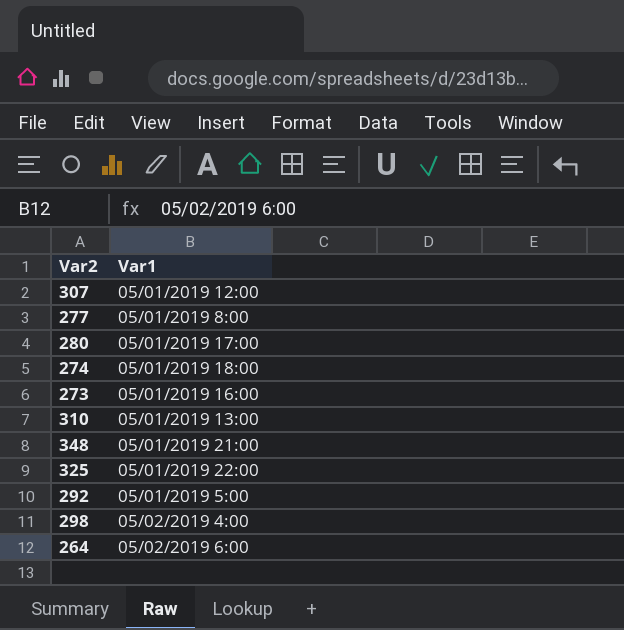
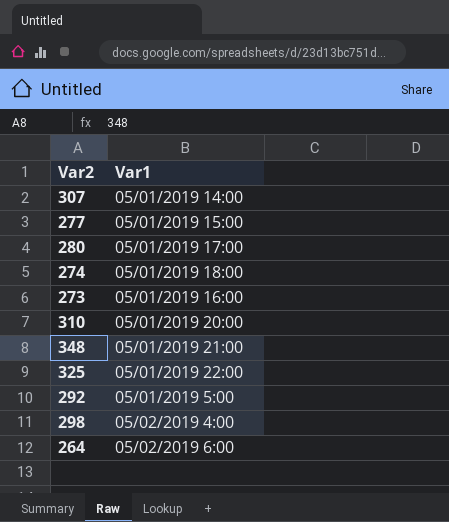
307 | Var1: 05/01/2019 12:00 -> 05/01/2019 14:00
277 | Var1: 05/01/2019 8:00 -> 05/01/2019 15:00
310 | Var1: 05/01/2019 13:00 -> 05/01/2019 20:00

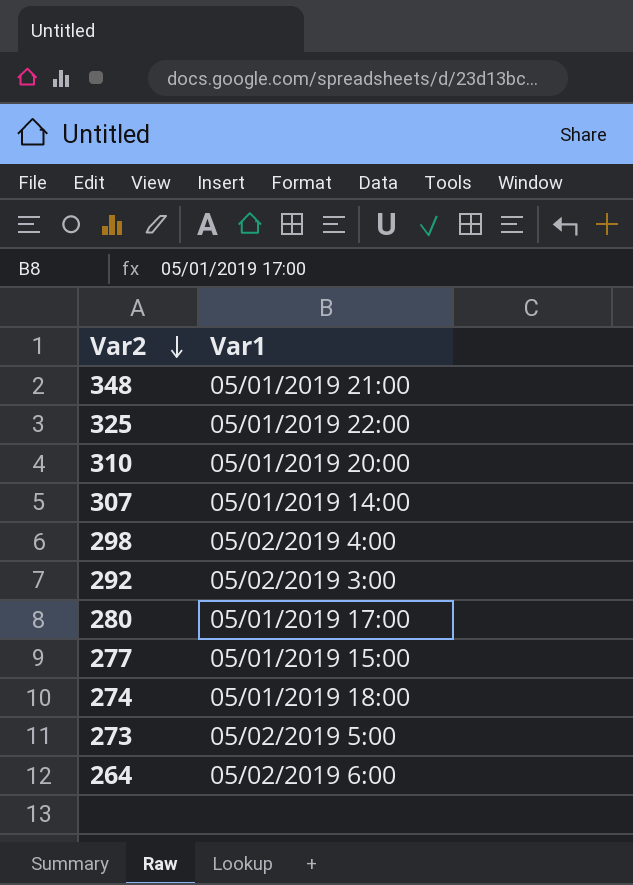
row order: none -> Var2 descending
292 | Var1: 05/01/2019 5:00 -> 05/02/2019 3:00
273 | Var1: 05/01/2019 16:00 -> 05/02/2019 5:00

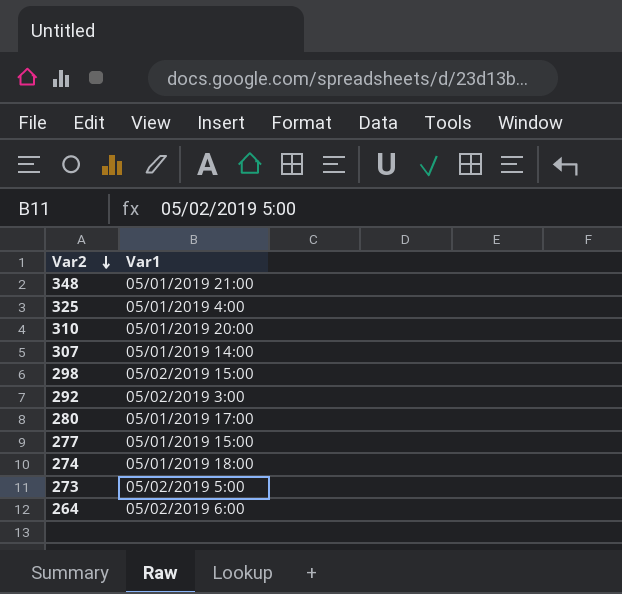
325 | Var1: 05/01/2019 22:00 -> 05/01/2019 4:00
298 | Var1: 05/02/2019 4:00 -> 05/02/2019 15:00

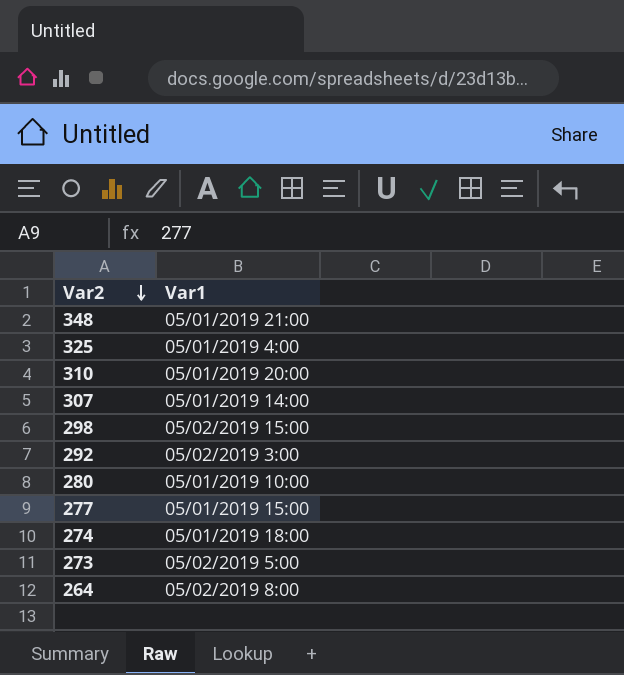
280 | Var1: 05/01/2019 17:00 -> 05/01/2019 10:00
264 | Var1: 05/02/2019 6:00 -> 05/02/2019 8:00

